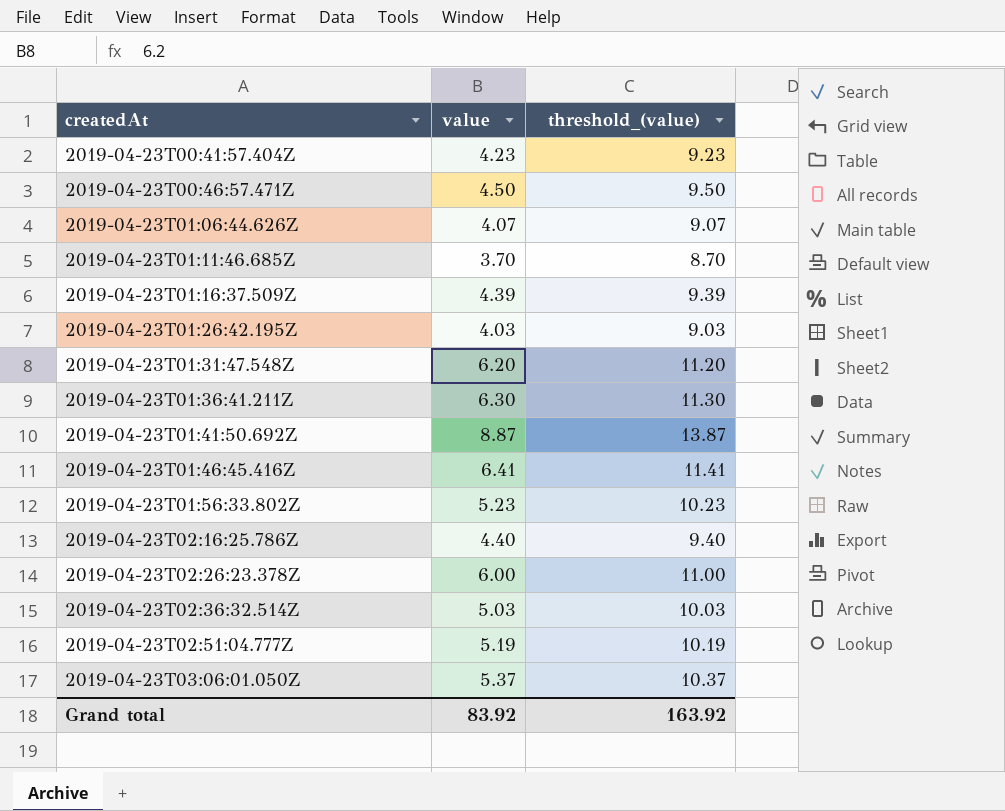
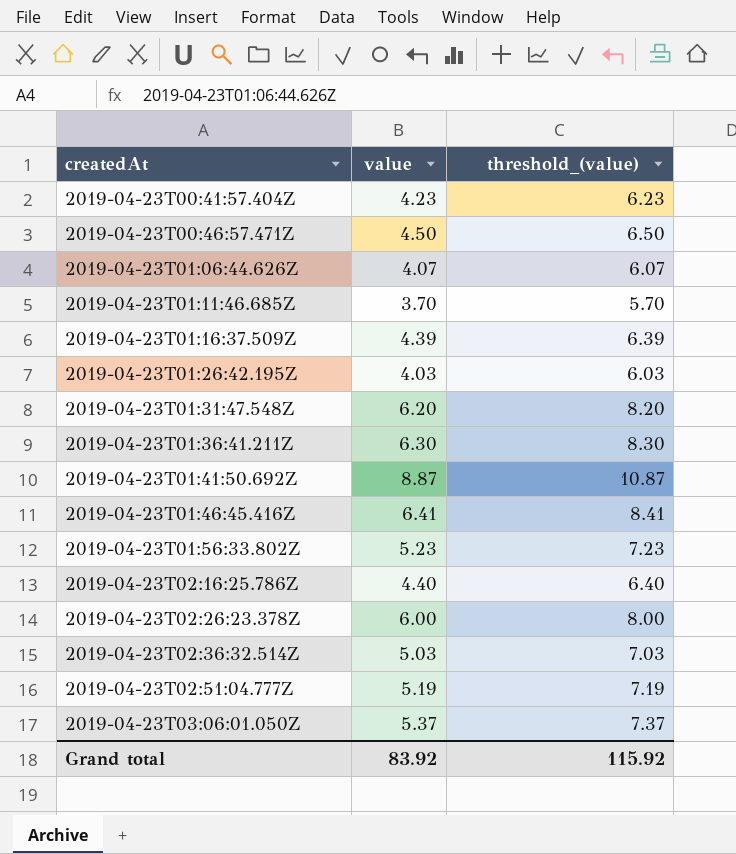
column threshold_(value) | formula: [value] + 5 -> [value] + 2
Grand total | threshold_(value): 163.92 -> 115.92

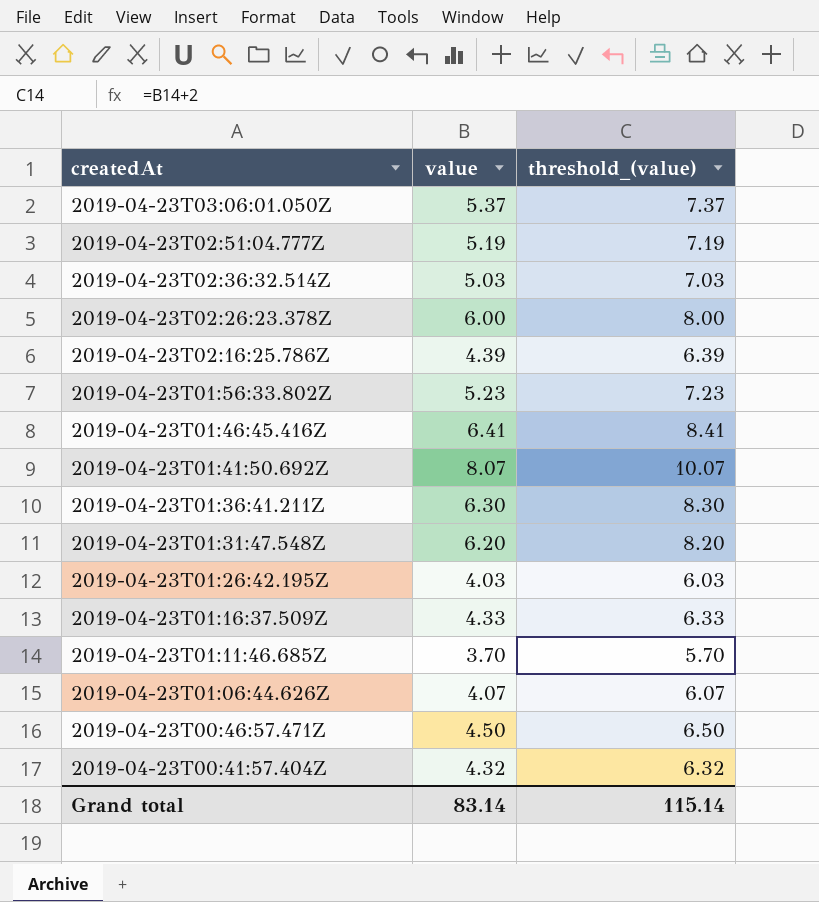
row order: createdAt ascending -> createdAt descending
2019-04-23T02:16:25.786Z | value: 4.40 -> 4.39
2019-04-23T02:16:25.786Z | threshold_(value): 6.40 -> 6.39
2019-04-23T01:41:50.692Z | value: 8.87 -> 8.07
2019-04-23T01:41:50.692Z | threshold_(value): 10.87 -> 10.07
2019-04-23T01:16:37.509Z | value: 4.39 -> 4.33
2019-04-23T01:16:37.509Z | threshold_(value): 6.39 -> 6.33
2019-04-23T00:41:57.404Z | value: 4.23 -> 4.32
2019-04-23T00:41:57.404Z | threshold_(value): 6.23 -> 6.32
Grand total | value: 83.92 -> 83.14
Grand total | threshold_(value): 115.92 -> 115.14

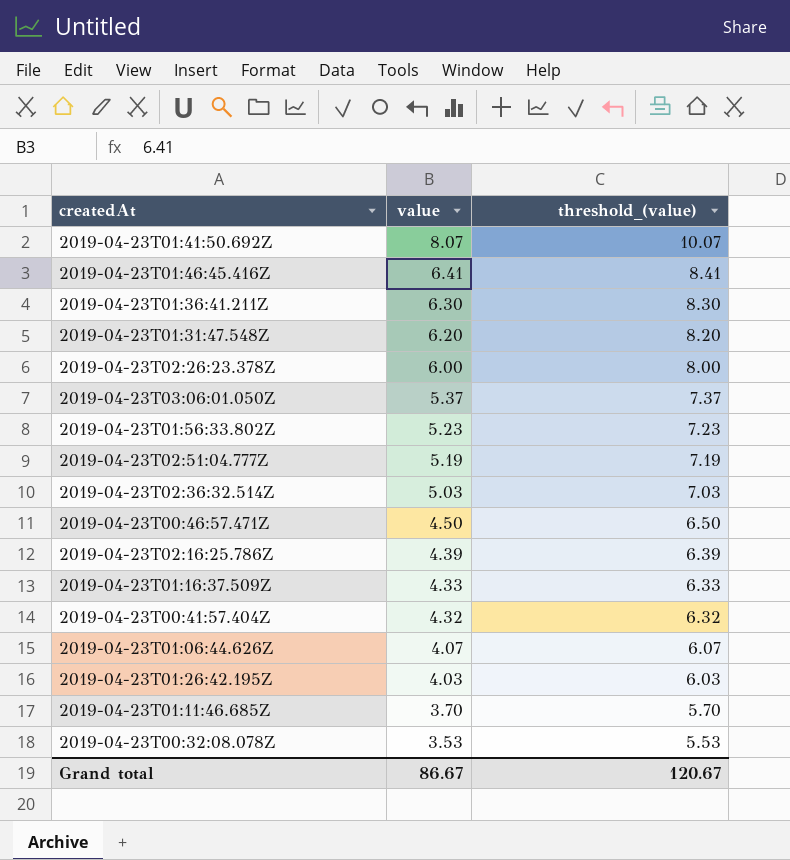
row order: createdAt descending -> value descending
row 2019-04-23T00:32:08.078Z: none -> 3.53 | 5.53
Grand total | value: 83.14 -> 86.67
Grand total | threshold_(value): 115.14 -> 120.67

